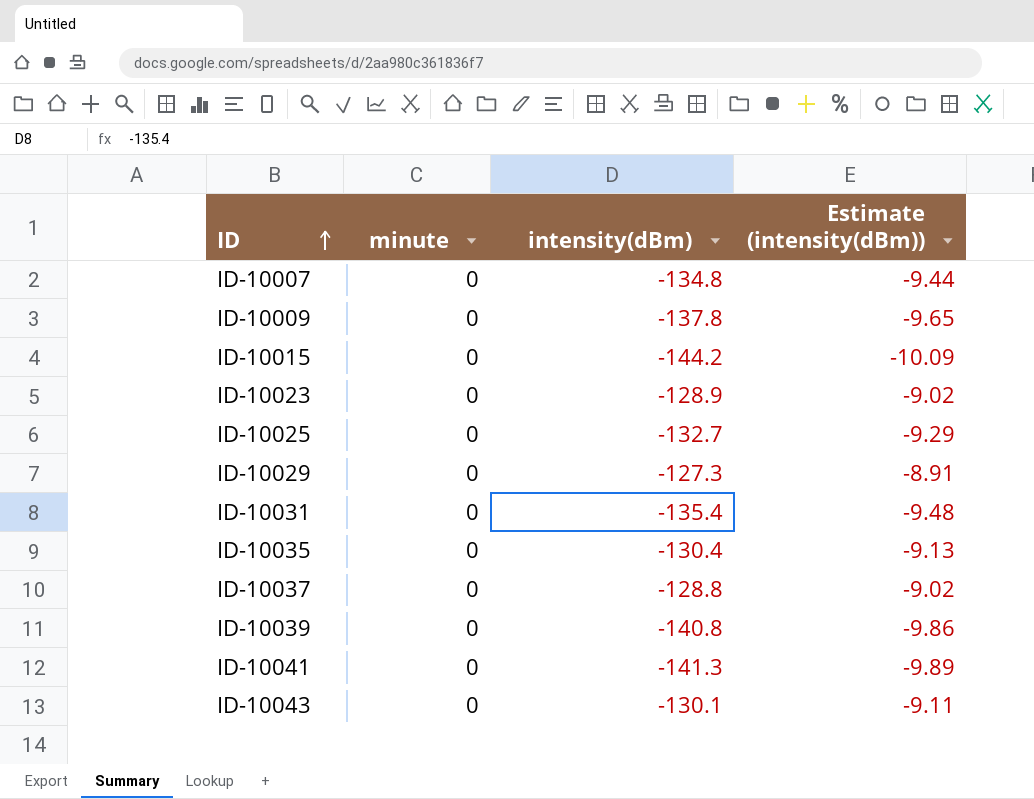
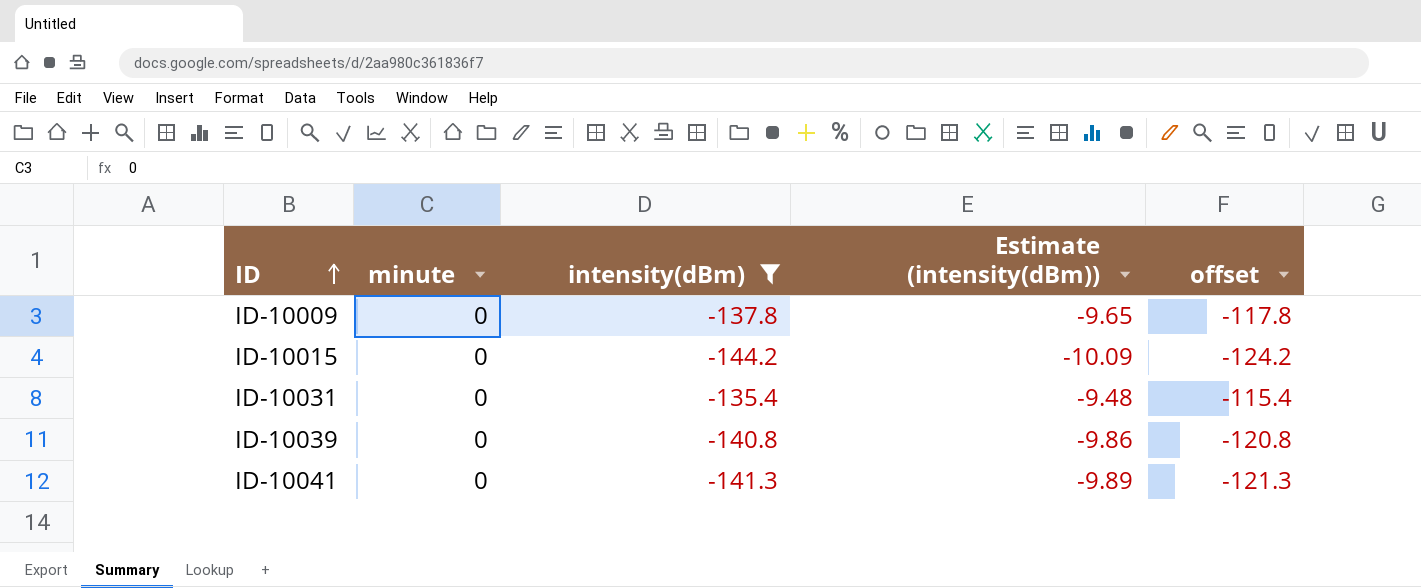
filter: none -> intensity(dBm) <= -135.4
column offset | formula: none -> [intensity(dBm)] + 20

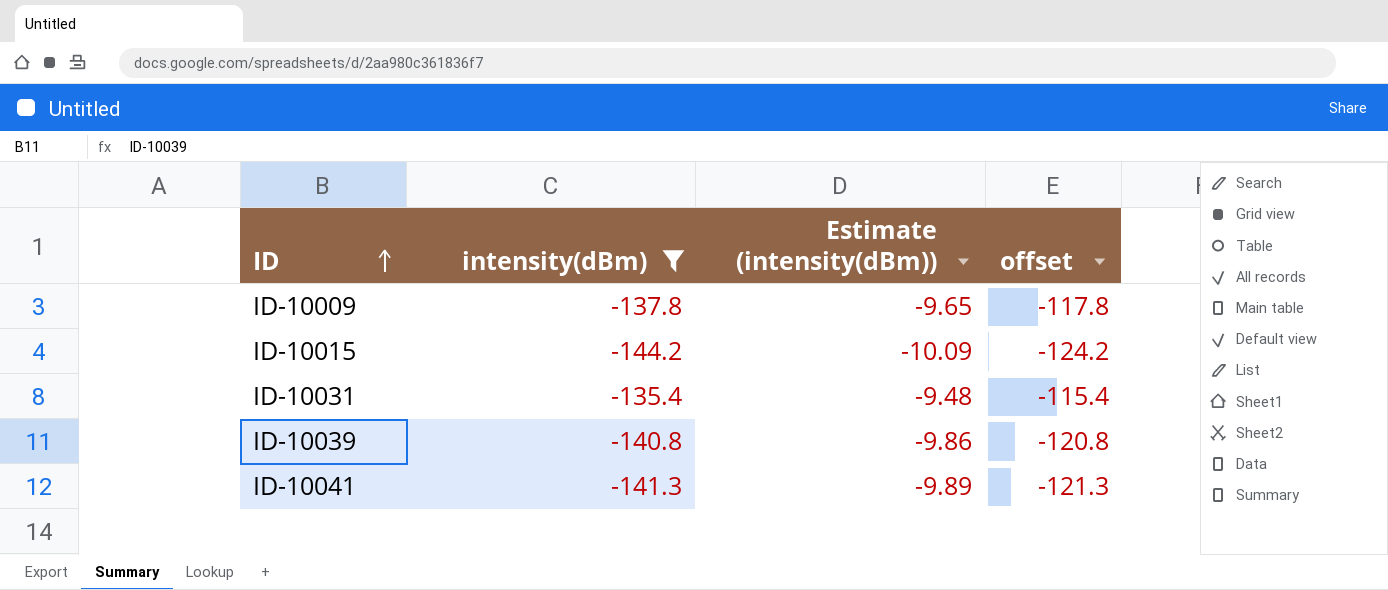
column minute | position: 2 -> none

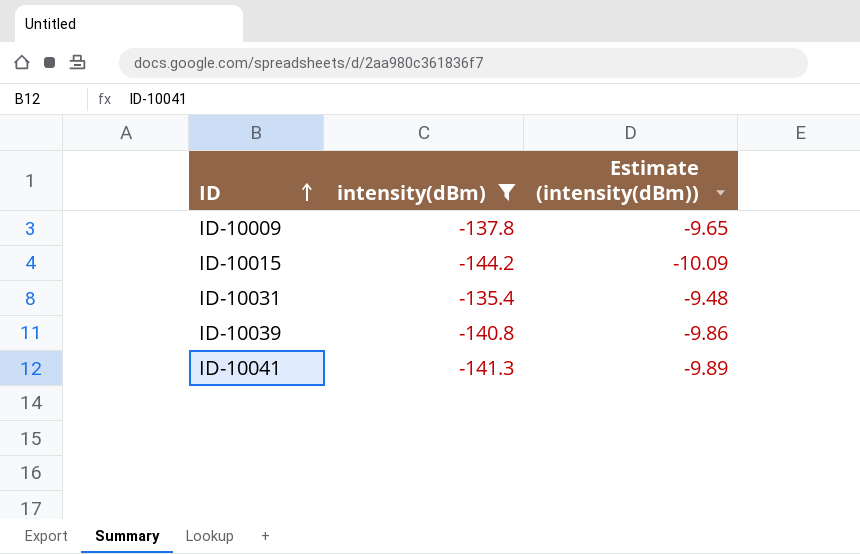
column offset | formula: [intensity(dBm)] + 20 -> none

